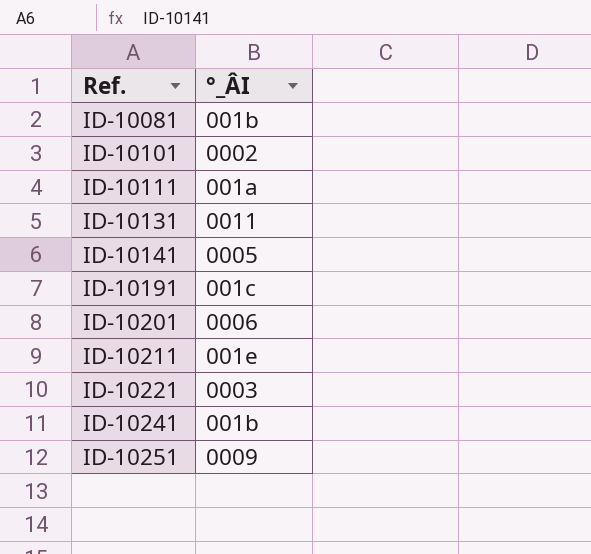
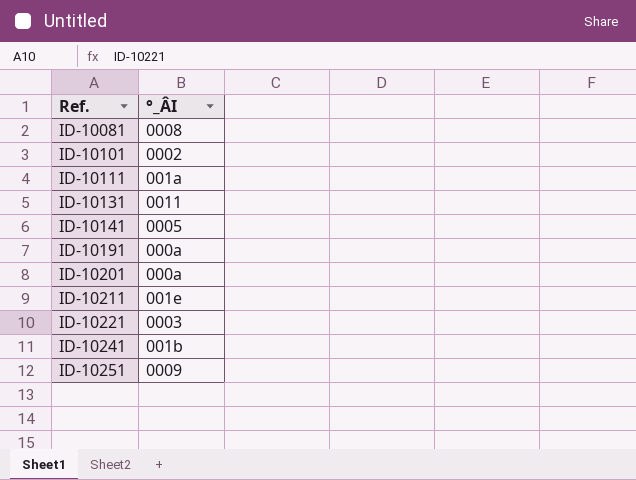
ID-10081 | °_ÂI: 001b -> 0008
ID-10191 | °_ÂI: 001c -> 000a
ID-10201 | °_ÂI: 0006 -> 000a

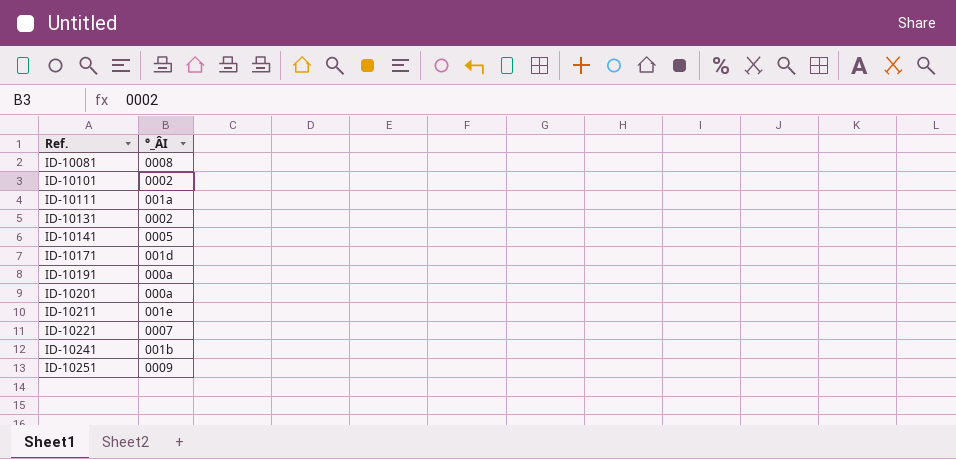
ID-10131 | °_ÂI: 0011 -> 0002
row ID-10171: none -> 001d
ID-10221 | °_ÂI: 0003 -> 0007

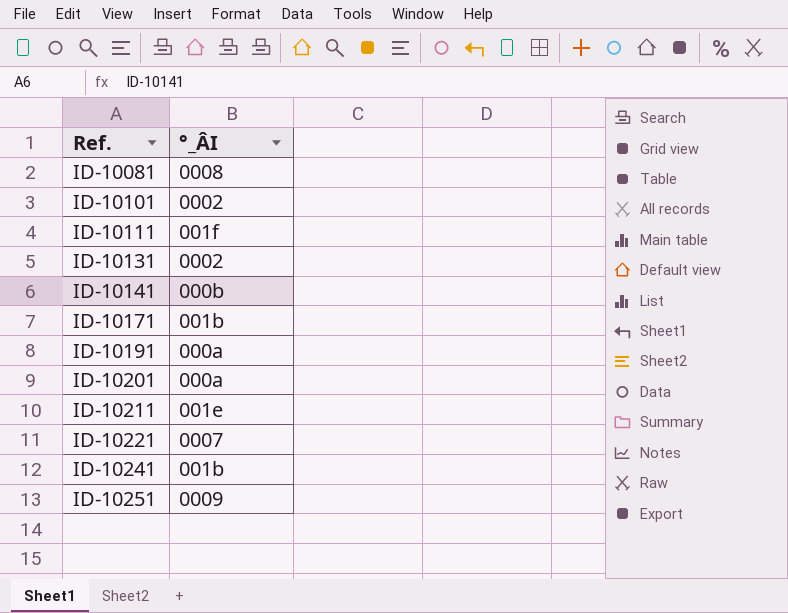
ID-10111 | °_ÂI: 001a -> 001f
ID-10141 | °_ÂI: 0005 -> 000b
ID-10171 | °_ÂI: 001d -> 001b

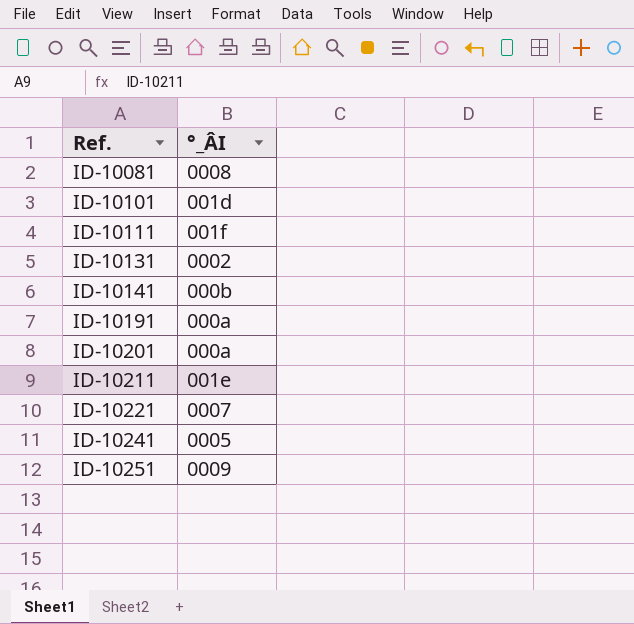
row ID-10171: 001b -> none
ID-10101 | °_ÂI: 0002 -> 001d
ID-10241 | °_ÂI: 001b -> 0005

